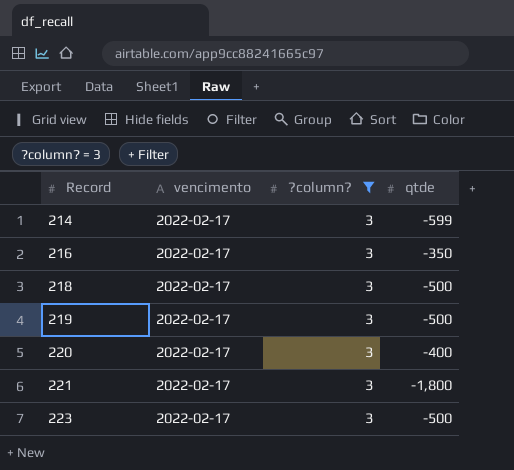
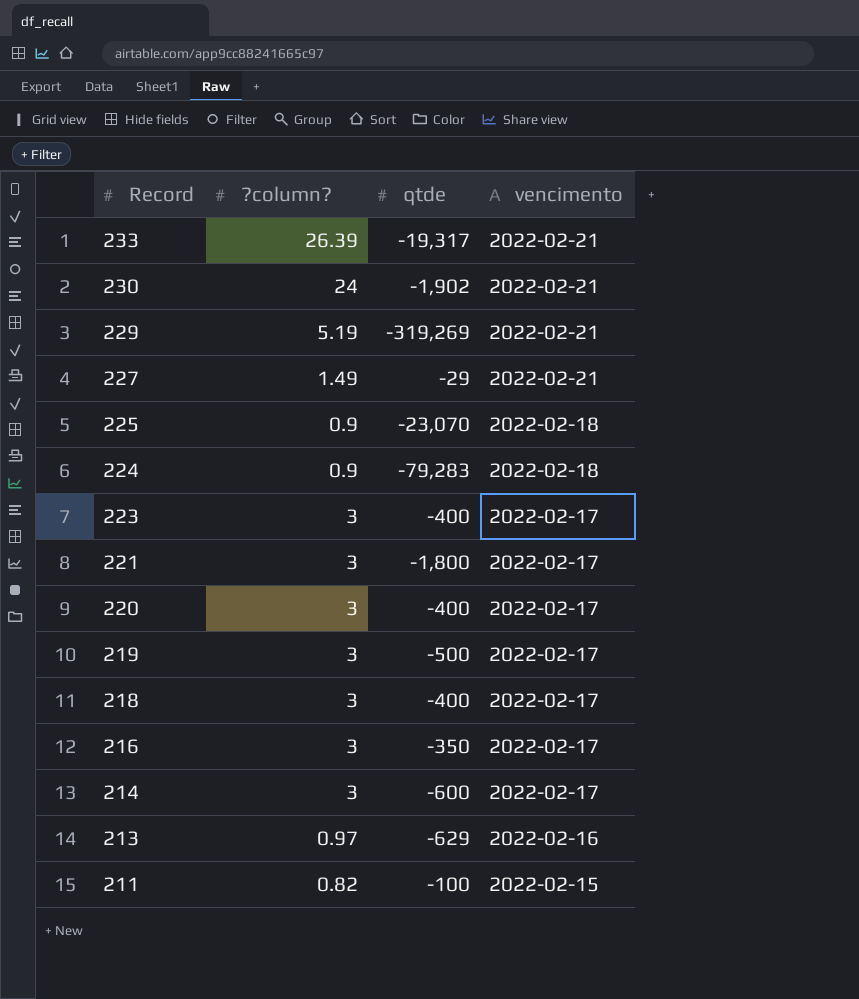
filter: ?column? = 3 -> none
row order: Record ascending -> Record descending
column vencimento | position: 2 -> 4
223 | qtde: -500 -> -400
218 | qtde: -500 -> -400
214 | qtde: -599 -> -600

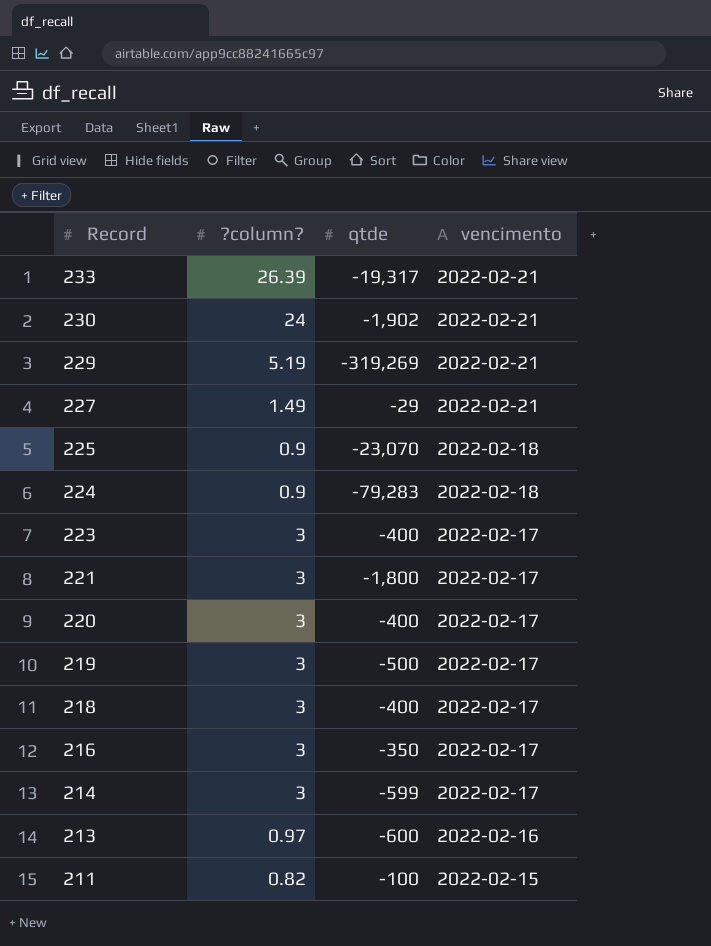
214 | qtde: -600 -> -599
213 | qtde: -629 -> -600

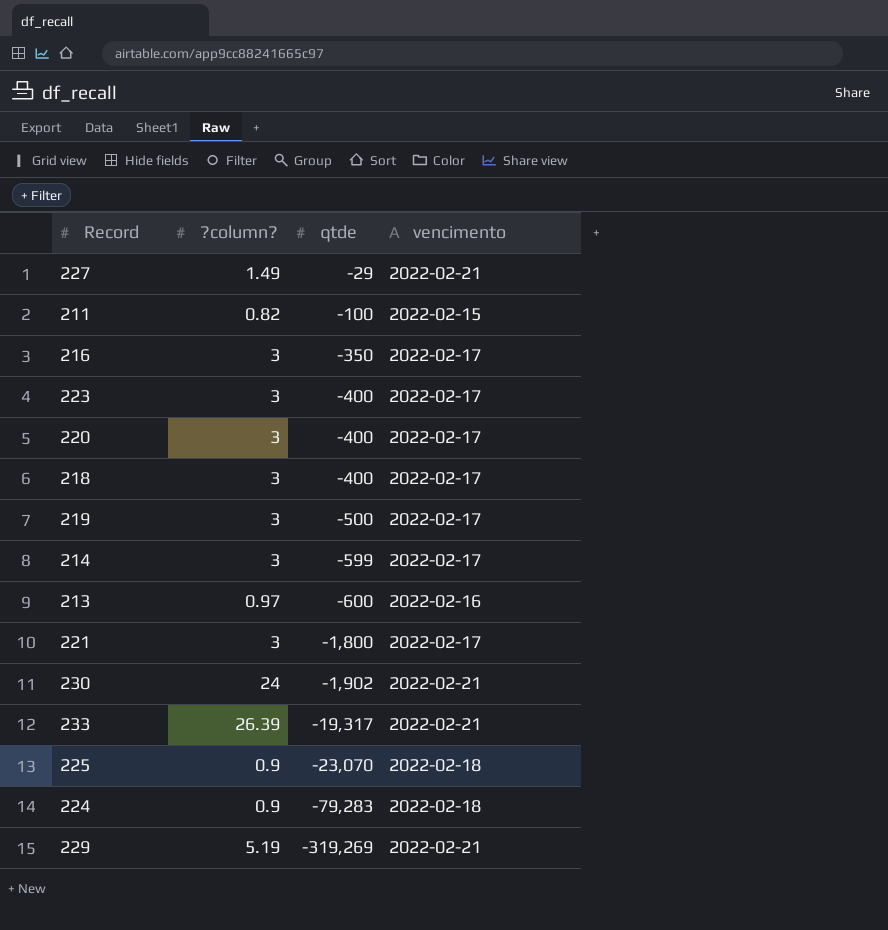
row order: Record descending -> qtde descending

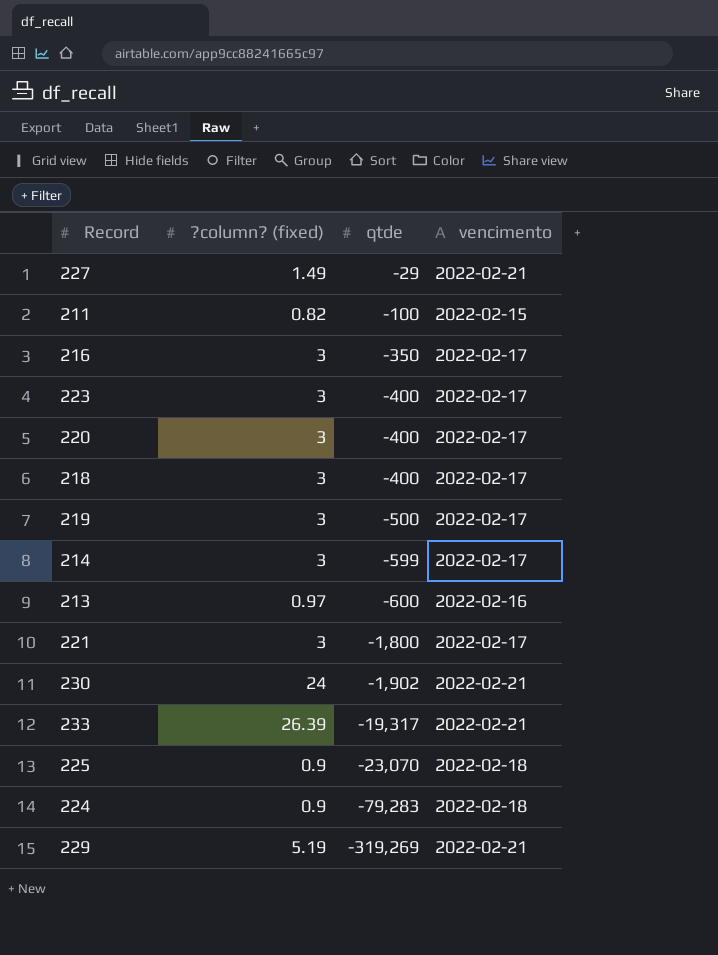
column name: ?column? -> ?column? (fixed)

